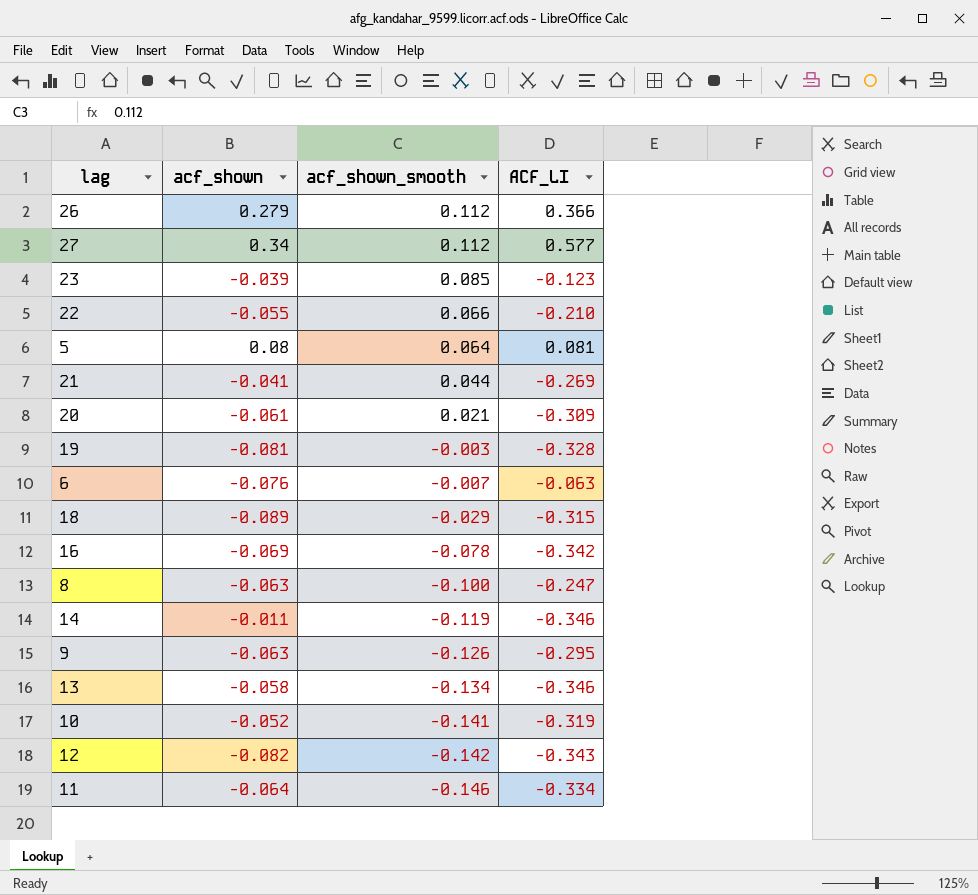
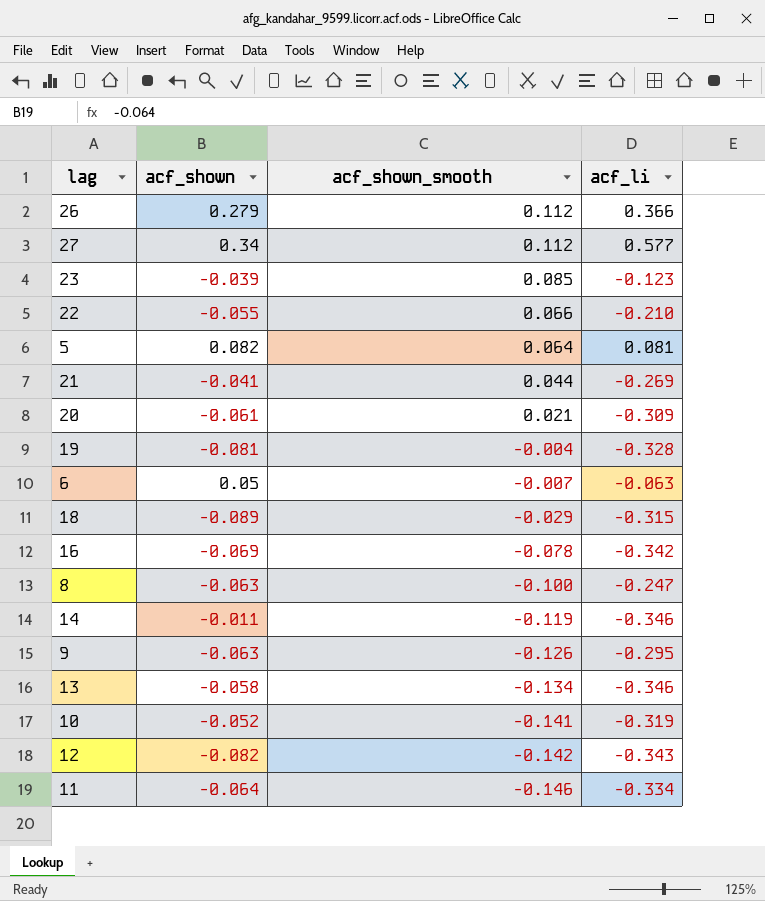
column name: ACF_LI -> acf_li
5 | acf_shown: 0.08 -> 0.082
19 | acf_shown_smooth: -0.003 -> -0.004
6 | acf_shown: -0.076 -> 0.05

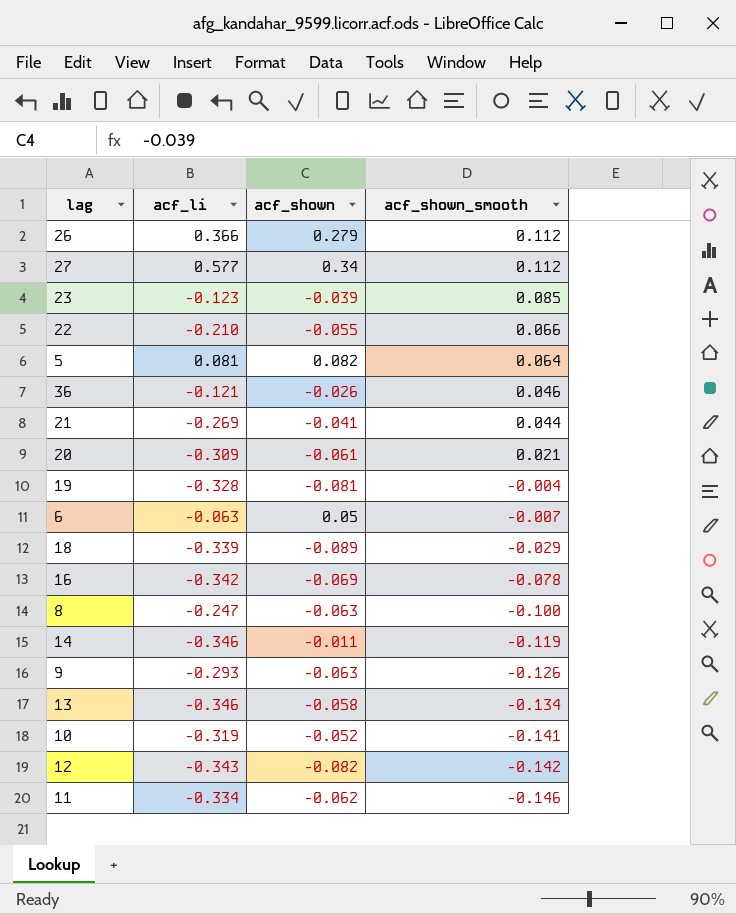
column acf_li | position: 4 -> 2
row 36: none -> -0.121 | -0.026 | 0.046
18 | acf_li: -0.315 -> -0.339
9 | acf_li: -0.295 -> -0.293
11 | acf_shown: -0.064 -> -0.062

